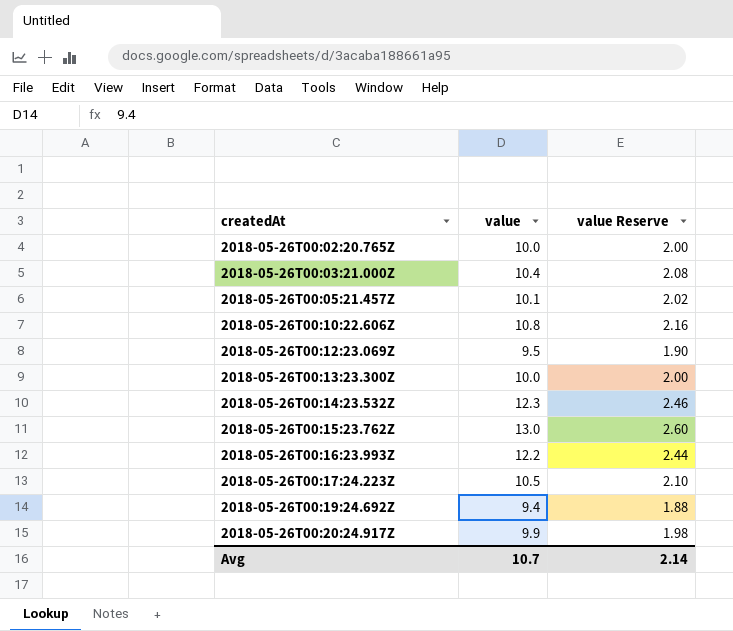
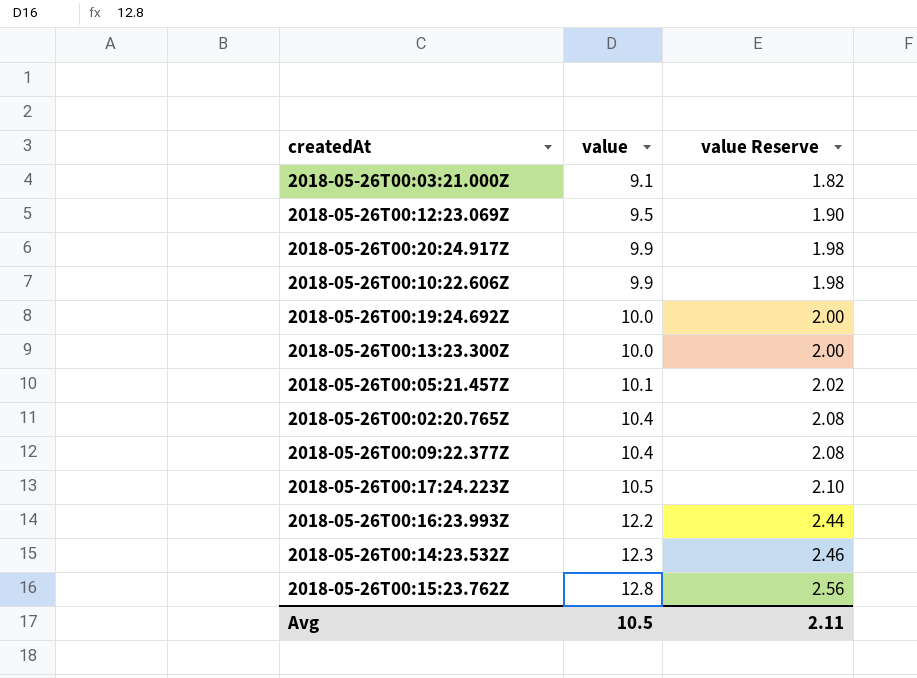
row order: createdAt ascending -> value ascending
2018-05-26T00:03:21.000Z | value: 10.4 -> 9.1
2018-05-26T00:03:21.000Z | value Reserve: 2.08 -> 1.82
2018-05-26T00:10:22.606Z | value: 10.8 -> 9.9
2018-05-26T00:10:22.606Z | value Reserve: 2.16 -> 1.98
2018-05-26T00:19:24.692Z | value: 9.4 -> 10.0
2018-05-26T00:19:24.692Z | value Reserve: 1.88 -> 2.00
2018-05-26T00:02:20.765Z | value: 10.0 -> 10.4
2018-05-26T00:02:20.765Z | value Reserve: 2.00 -> 2.08
row 2018-05-26T00:09:22.377Z: none -> 10.4 | 2.08
2018-05-26T00:15:23.762Z | value: 13.0 -> 12.8
2018-05-26T00:15:23.762Z | value Reserve: 2.60 -> 2.56
Avg | value: 10.7 -> 10.5
Avg | value Reserve: 2.14 -> 2.11

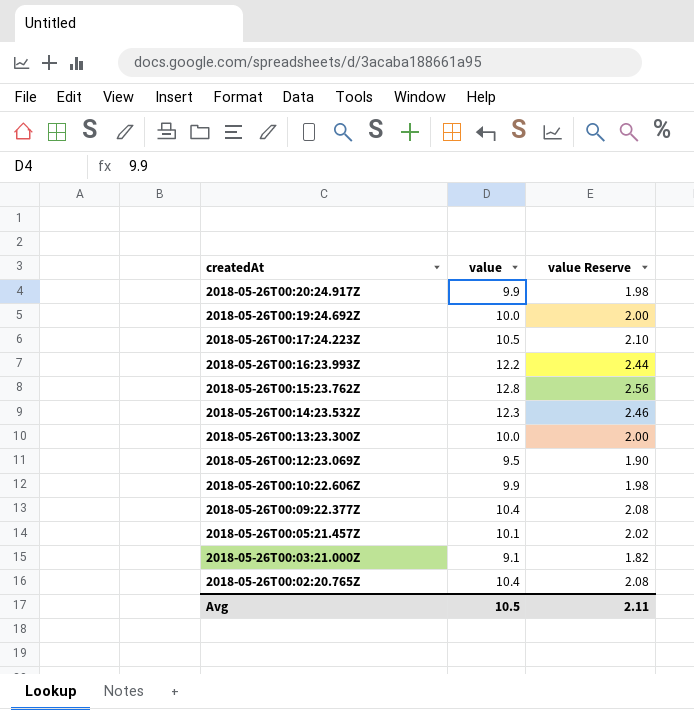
row order: value ascending -> createdAt descending

